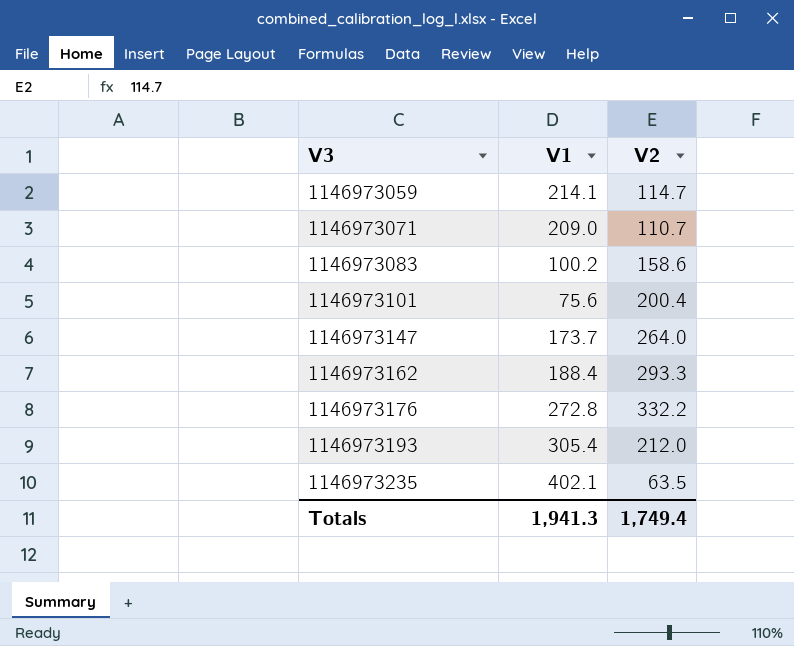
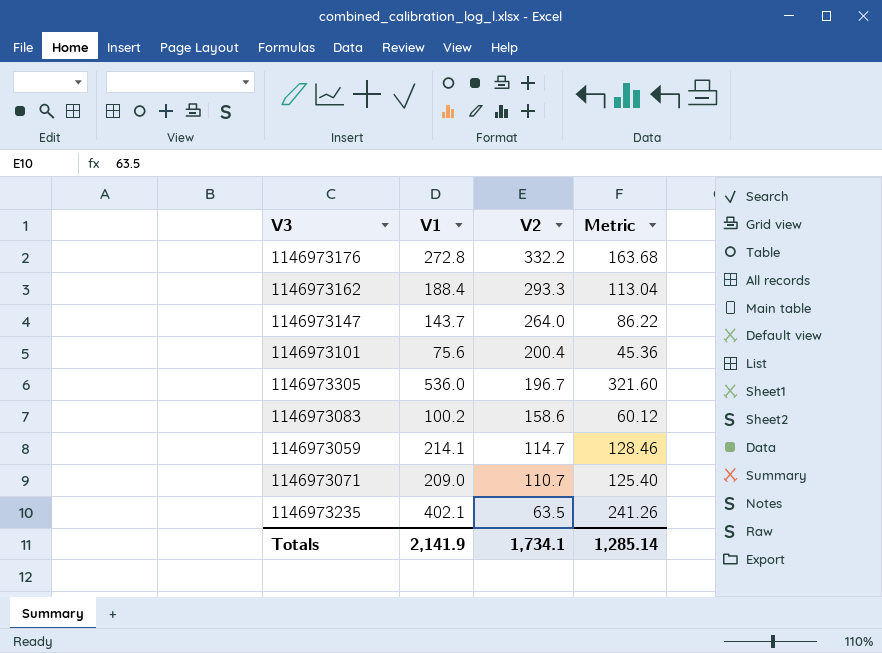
row order: V3 ascending -> V2 descending
column Metric | formula: none -> [V1] * 0.6
row 1146973193: 305.4 | 212.0 -> none
1146973147 | V1: 173.7 -> 143.7
row 1146973305: none -> 536.0 | 196.7 | 321.60
Totals | V1: 1,941.3 -> 2,141.9
Totals | V2: 1,749.4 -> 1,734.1

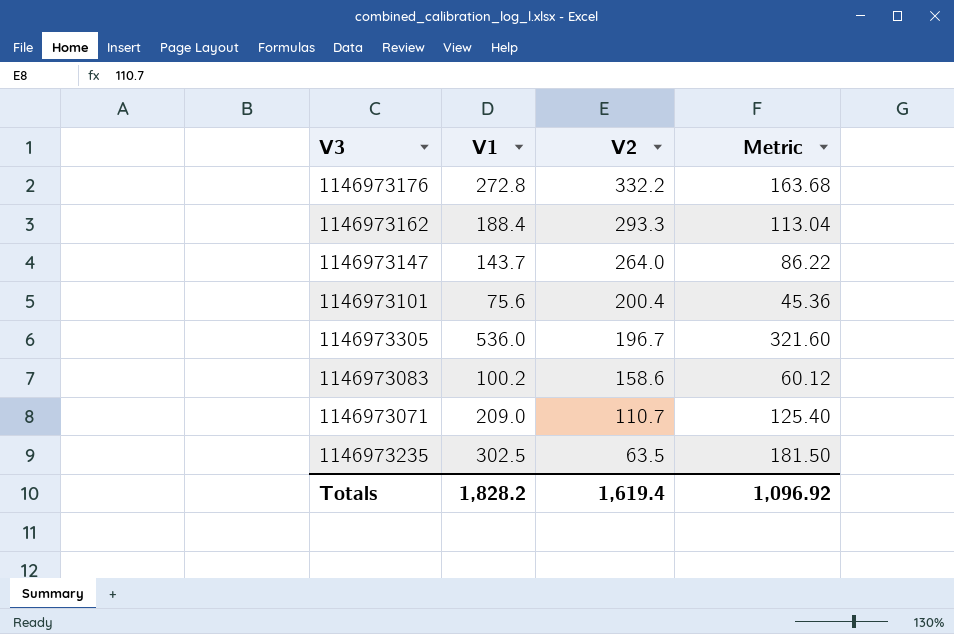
row 1146973059: 214.1 | 114.7 | 128.46 -> none
1146973235 | V1: 402.1 -> 302.5
1146973235 | Metric: 241.26 -> 181.50
Totals | V1: 2,141.9 -> 1,828.2
Totals | V2: 1,734.1 -> 1,619.4
Totals | Metric: 1,285.14 -> 1,096.92

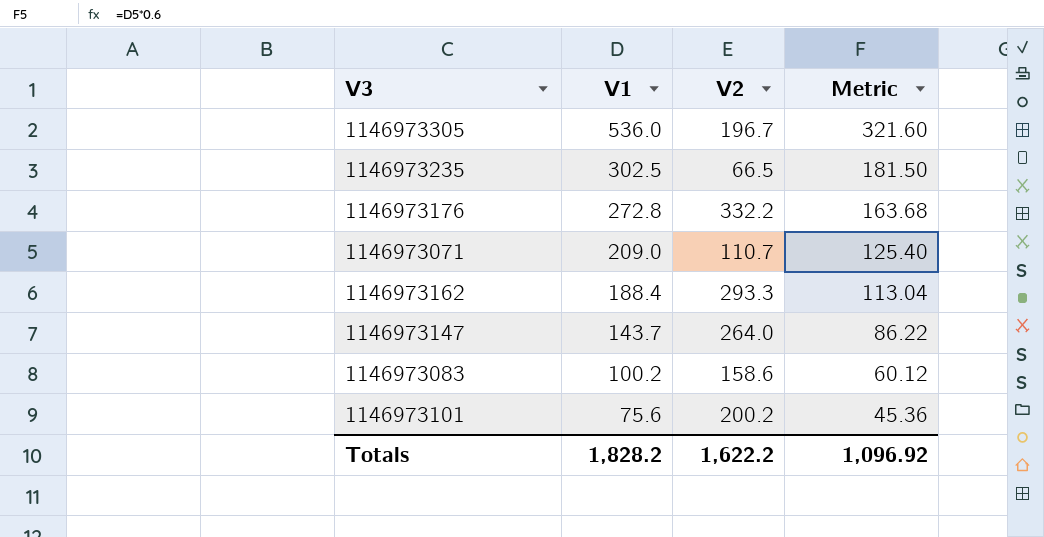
row order: V2 descending -> V1 descending
1146973235 | V2: 63.5 -> 66.5
1146973101 | V2: 200.4 -> 200.2
Totals | V2: 1,619.4 -> 1,622.2

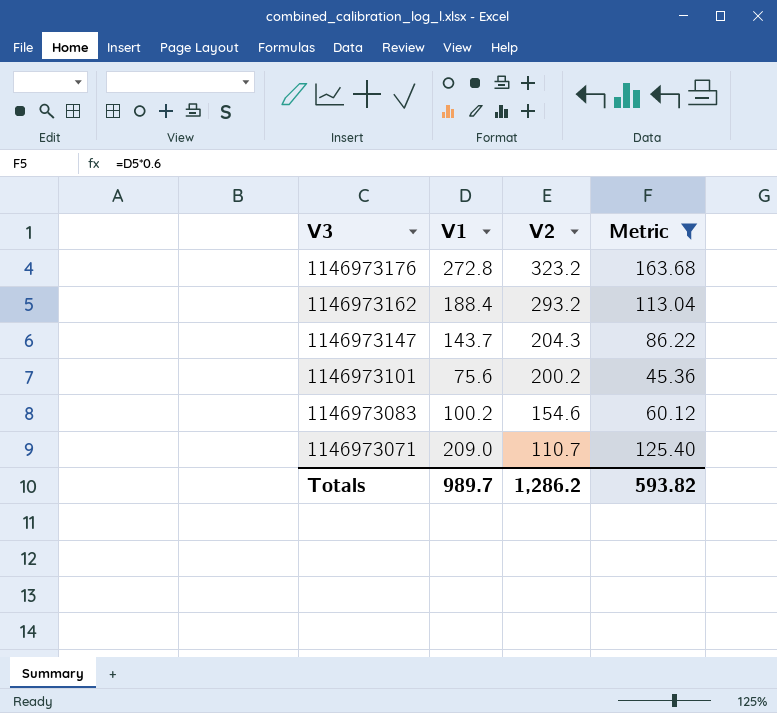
filter: none -> Metric <= 163.68
row order: V1 descending -> V3 descending
1146973176 | V2: 332.2 -> 323.2
1146973162 | V2: 293.3 -> 293.2
1146973147 | V2: 264.0 -> 204.3
1146973083 | V2: 158.6 -> 154.6
Totals | V1: 1,828.2 -> 989.7
Totals | V2: 1,622.2 -> 1,286.2
Totals | Metric: 1,096.92 -> 593.82

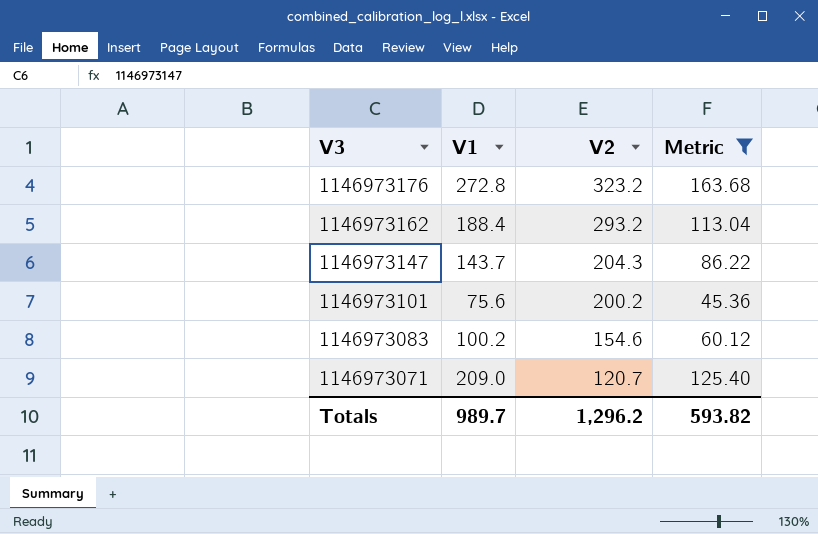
1146973071 | V2: 110.7 -> 120.7
Totals | V2: 1,286.2 -> 1,296.2

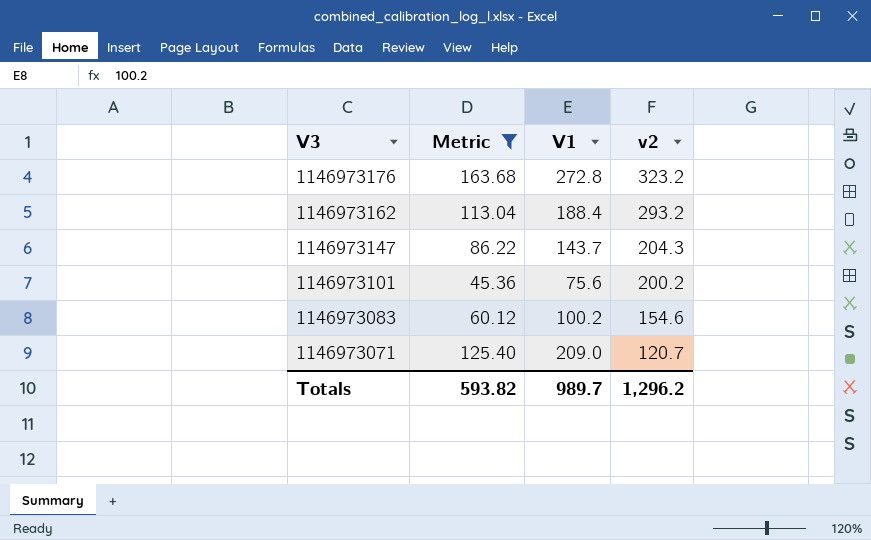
column Metric | position: 4 -> 2
column name: V2 -> v2

